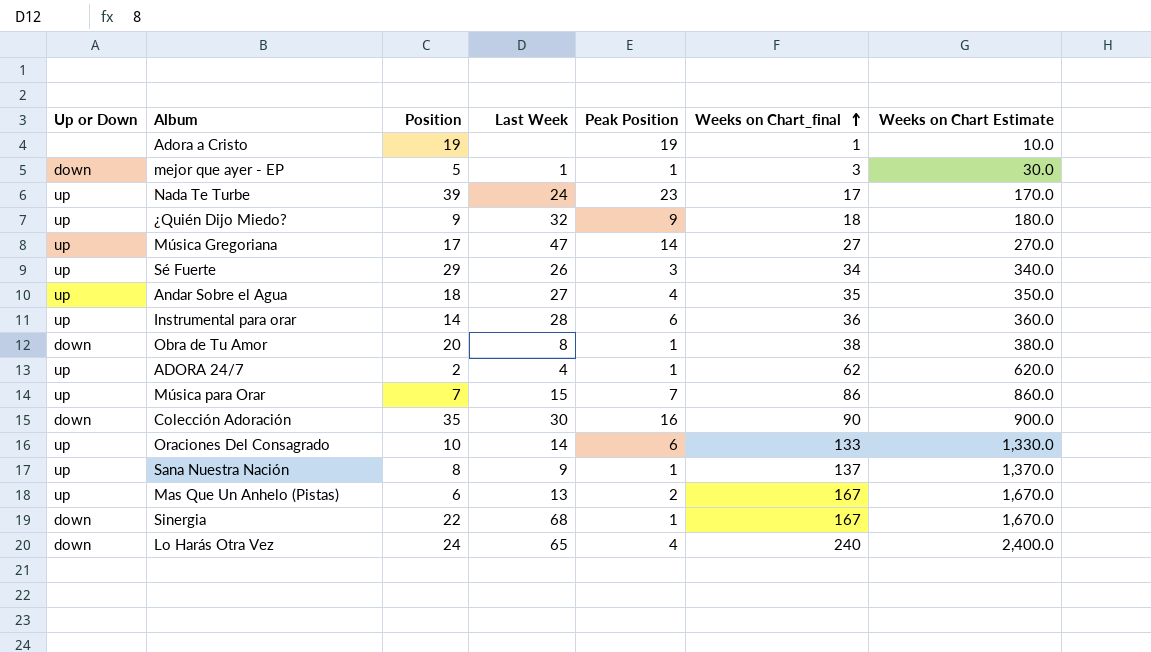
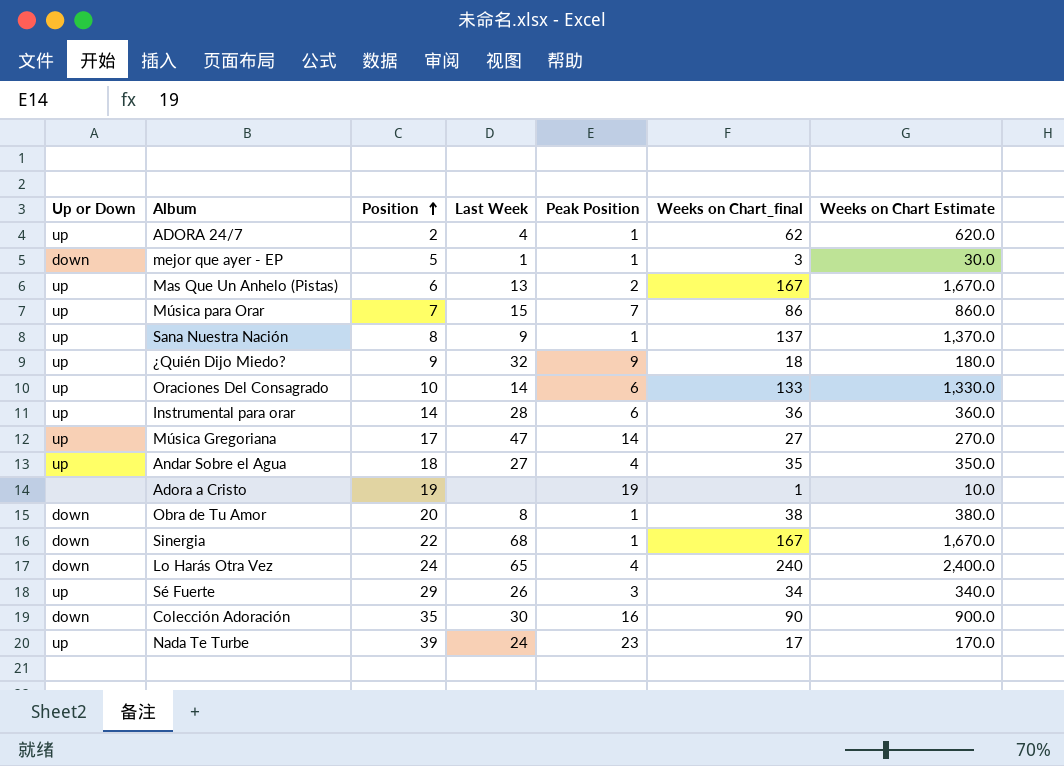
row order: Weeks on Chart_final ascending -> Position ascending

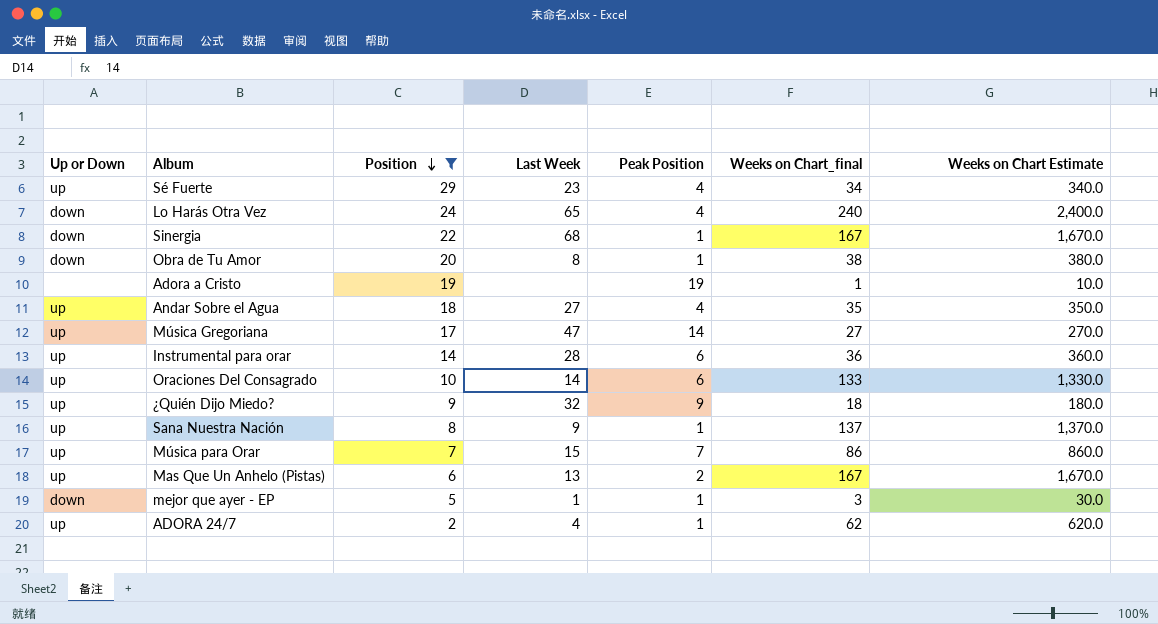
filter: none -> Position <= 29
row order: Position ascending -> Position descending
Sé Fuerte | Last Week: 26 -> 23
Sé Fuerte | Peak Position: 3 -> 4

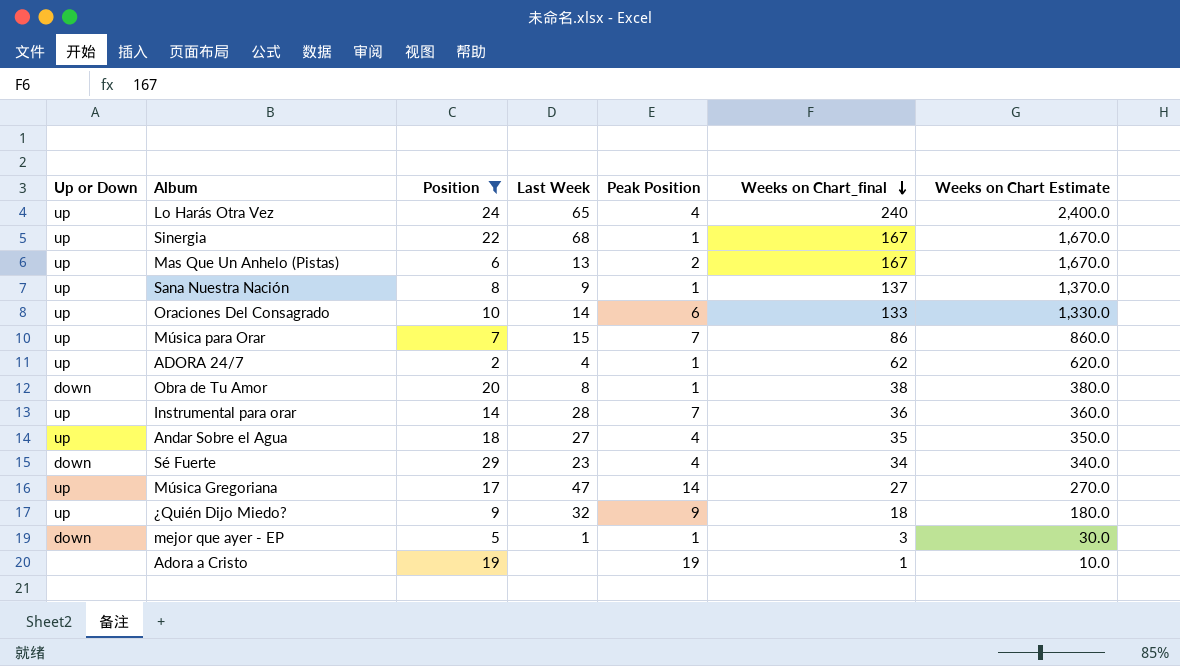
row order: Position descending -> Weeks on Chart_final descending
Lo Harás Otra Vez | Up or Down: down -> up
Sinergia | Up or Down: down -> up
Instrumental para orar | Peak Position: 6 -> 7
Sé Fuerte | Up or Down: up -> down

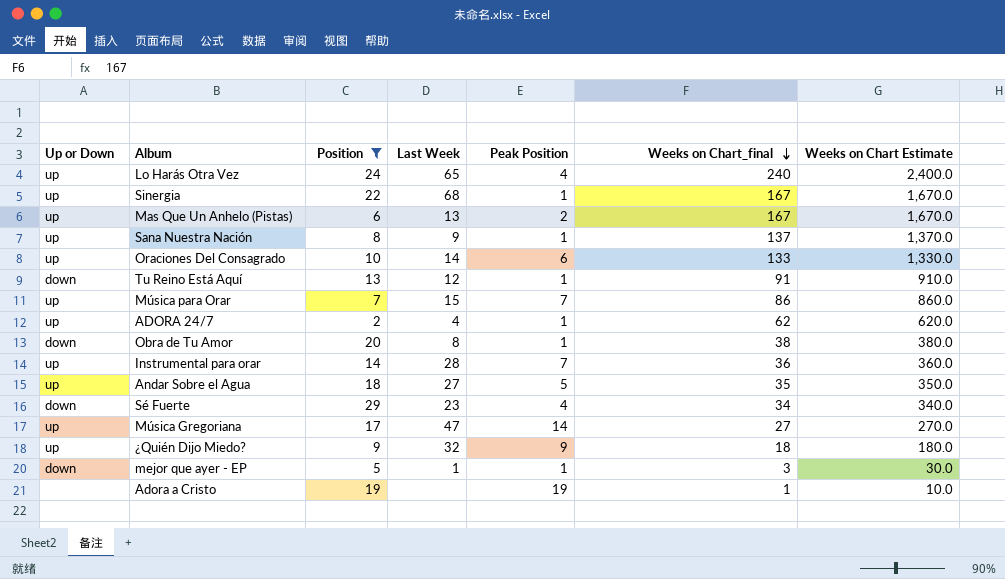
row Tu Reino Está Aquí: none -> down | 13 | 12 | 1 | 91 | 910.0
Andar Sobre el Agua | Peak Position: 4 -> 5

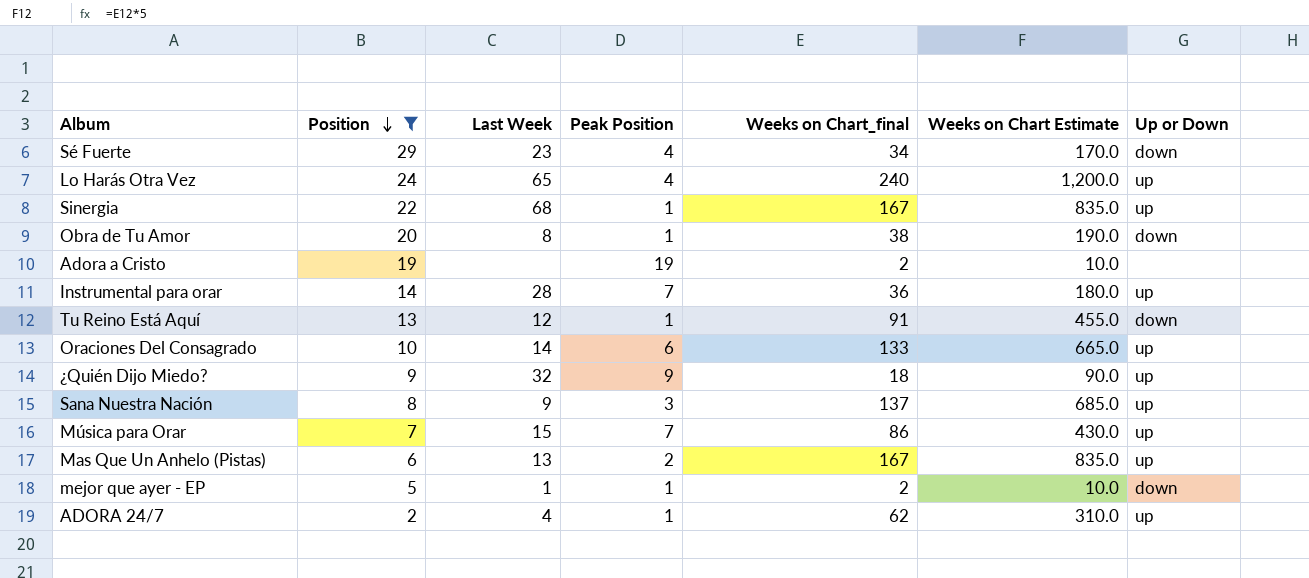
row order: Weeks on Chart_final descending -> Position descending
column Weeks on Chart Estimate | formula: [Weeks on Chart_final] * 10 -> [Weeks on Chart_final] * 5
column Up or Down | position: 1 -> 7
row Andar Sobre el Agua: up | 18 | 27 | 5 | 35 | 350.0 -> none
row Música Gregoriana: up | 17 | 47 | 14 | 27 | 270.0 -> none
Adora a Cristo | Weeks on Chart_final: 1 -> 2
Sana Nuestra Nación | Peak Position: 1 -> 3
mejor que ayer - EP | Weeks on Chart_final: 3 -> 2

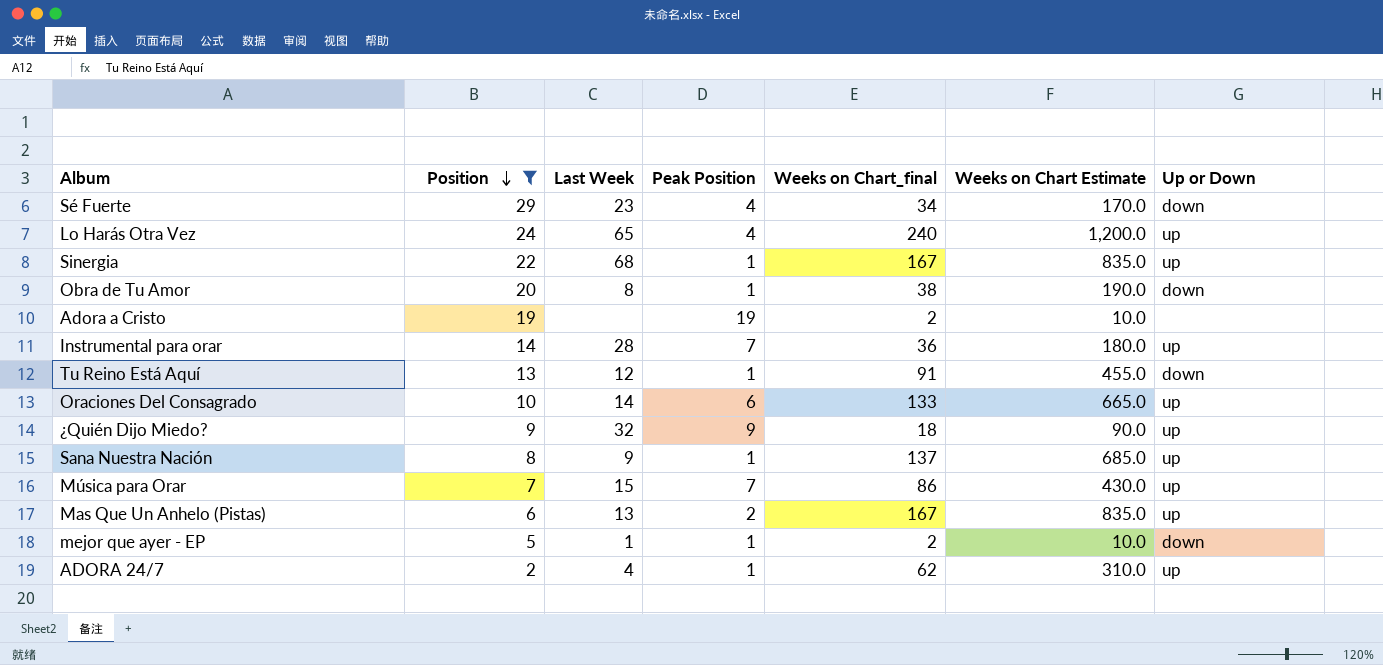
Sana Nuestra Nación | Peak Position: 3 -> 1

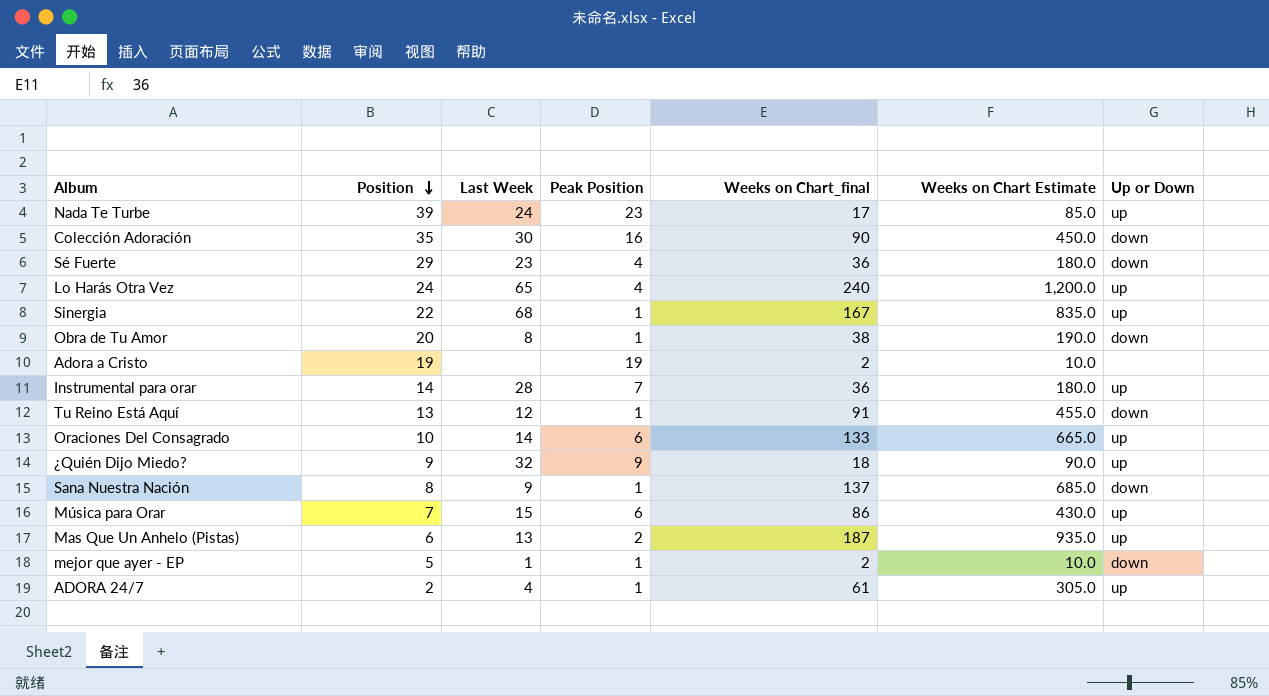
filter: Position <= 29 -> none
Sé Fuerte | Weeks on Chart_final: 34 -> 36
Sé Fuerte | Weeks on Chart Estimate: 170.0 -> 180.0
Sana Nuestra Nación | Up or Down: up -> down
Música para Orar | Peak Position: 7 -> 6
Mas Que Un Anhelo (Pistas) | Weeks on Chart_final: 167 -> 187
Mas Que Un Anhelo (Pistas) | Weeks on Chart Estimate: 835.0 -> 935.0
ADORA 24/7 | Weeks on Chart_final: 62 -> 61
ADORA 24/7 | Weeks on Chart Estimate: 310.0 -> 305.0

